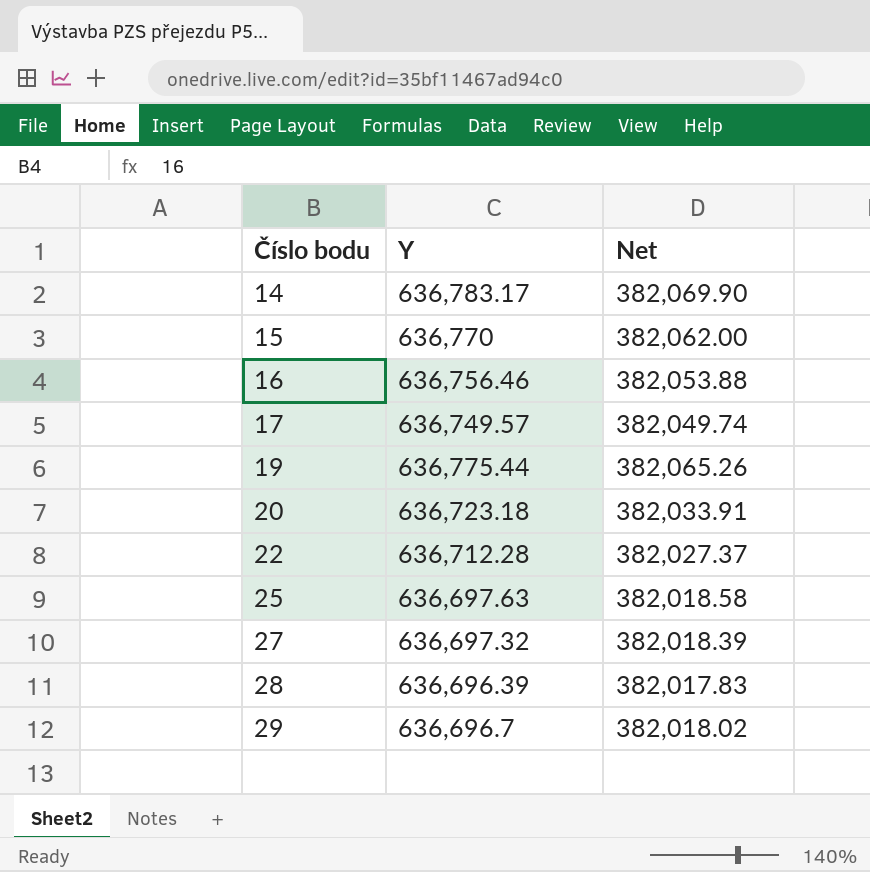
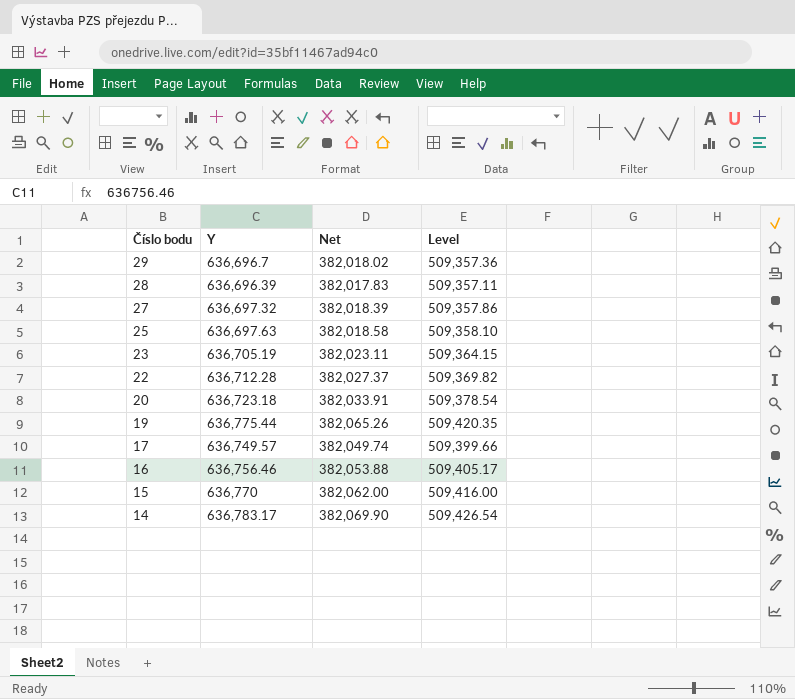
row order: Číslo bodu ascending -> Číslo bodu descending
column Level | formula: none -> [Y] * 0.8
row 23: none -> 636,705.19 | 382,023.11 | 509,364.15

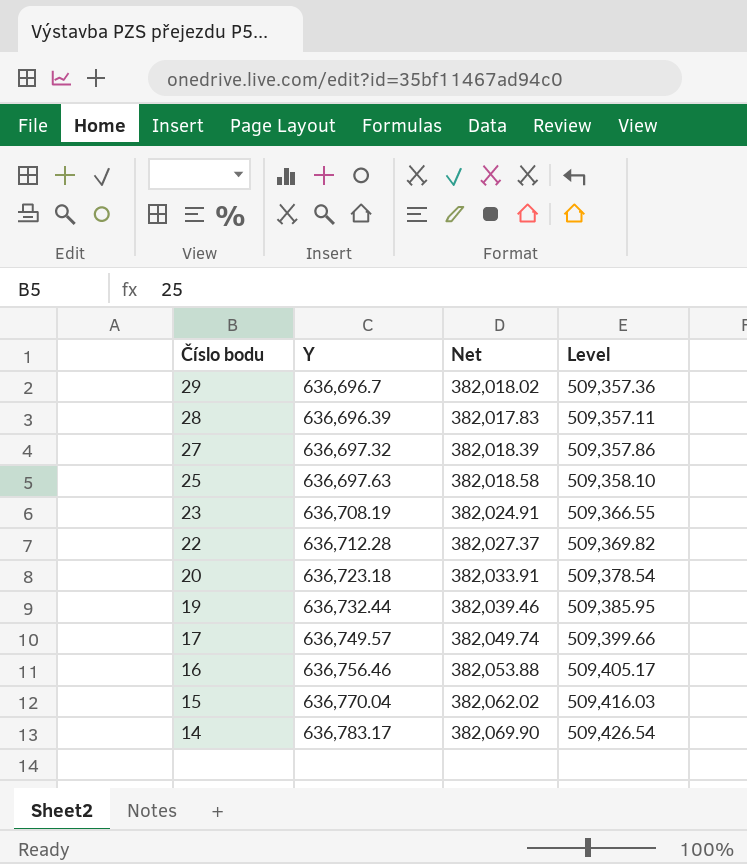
23 | Y: 636,705.19 -> 636,708.19
23 | Net: 382,023.11 -> 382,024.91
23 | Level: 509,364.15 -> 509,366.55
19 | Y: 636,775.44 -> 636,732.44
19 | Net: 382,065.26 -> 382,039.46
19 | Level: 509,420.35 -> 509,385.95
15 | Y: 636,770 -> 636,770.04
15 | Net: 382,062.00 -> 382,062.02
15 | Level: 509,416.00 -> 509,416.03

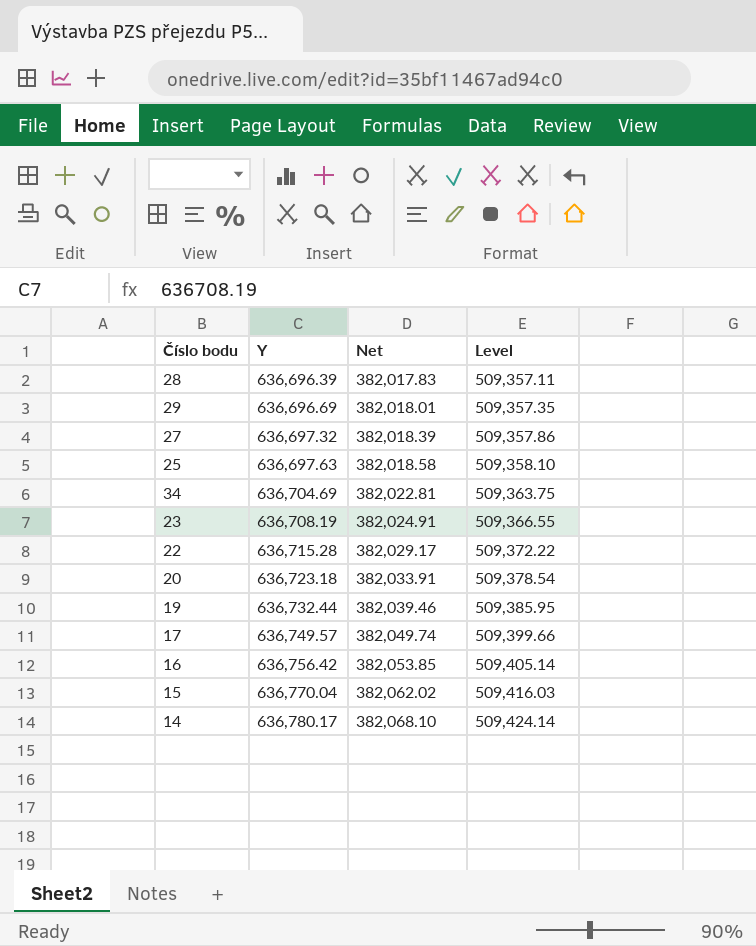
row order: Číslo bodu descending -> Y ascending
29 | Y: 636,696.7 -> 636,696.69
29 | Net: 382,018.02 -> 382,018.01
29 | Level: 509,357.36 -> 509,357.35
row 34: none -> 636,704.69 | 382,022.81 | 509,363.75
22 | Y: 636,712.28 -> 636,715.28
22 | Net: 382,027.37 -> 382,029.17
22 | Level: 509,369.82 -> 509,372.22
16 | Y: 636,756.46 -> 636,756.42
16 | Net: 382,053.88 -> 382,053.85
16 | Level: 509,405.17 -> 509,405.14
14 | Y: 636,783.17 -> 636,780.17
14 | Net: 382,069.90 -> 382,068.10
14 | Level: 509,426.54 -> 509,424.14

